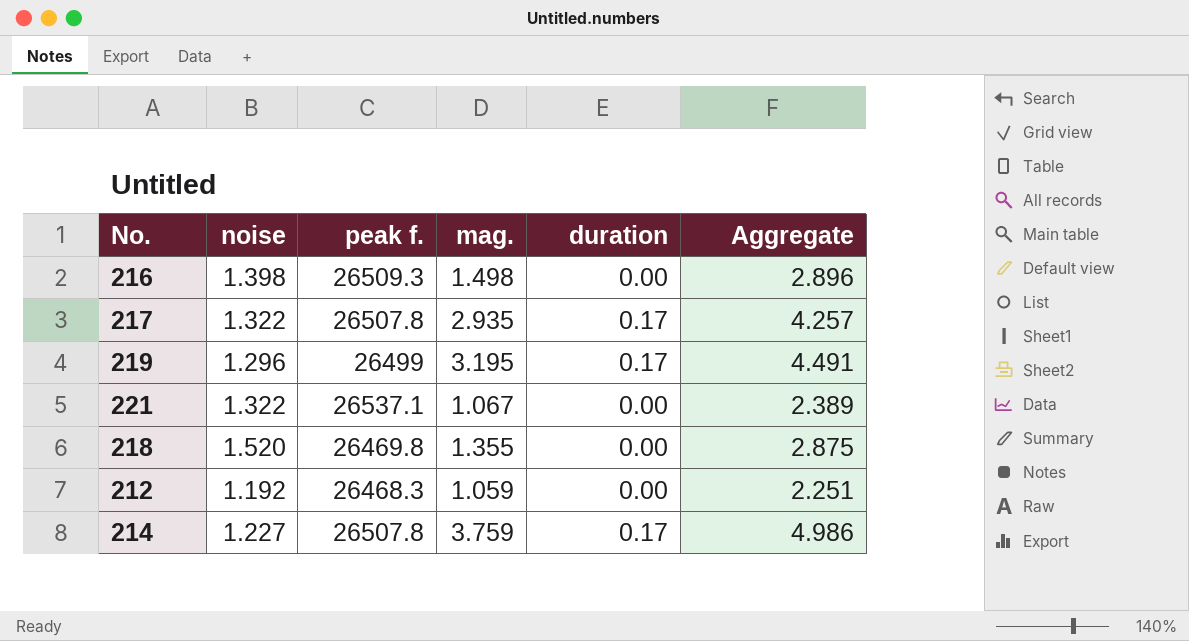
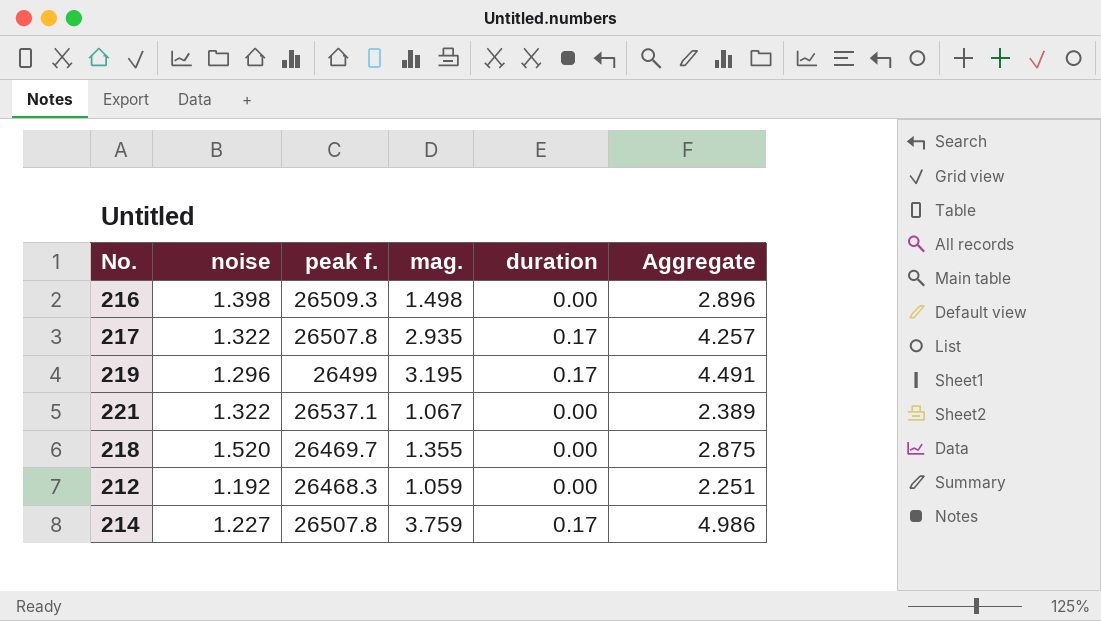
218 | peak f.: 26469.8 -> 26469.7

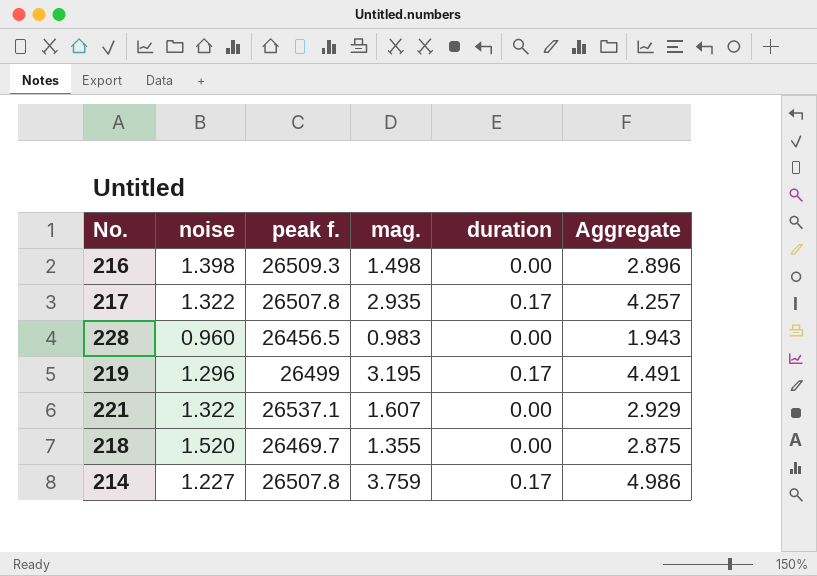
row 212: 1.192 | 26468.3 | 1.059 | 0.00 | 2.251 -> none
row 228: none -> 0.960 | 26456.5 | 0.983 | 0.00 | 1.943
221 | mag.: 1.067 -> 1.607
221 | Aggregate: 2.389 -> 2.929

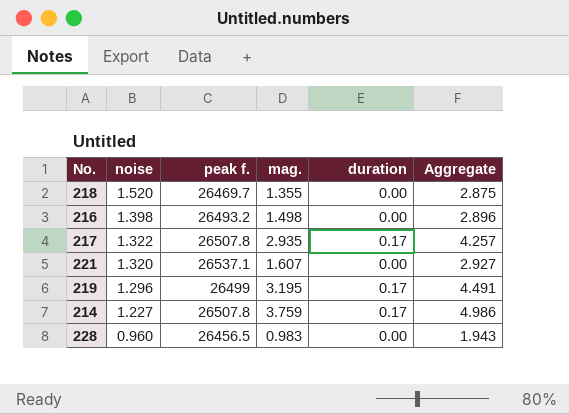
row order: none -> noise descending
216 | peak f.: 26509.3 -> 26493.2
221 | noise: 1.322 -> 1.320
221 | Aggregate: 2.929 -> 2.927

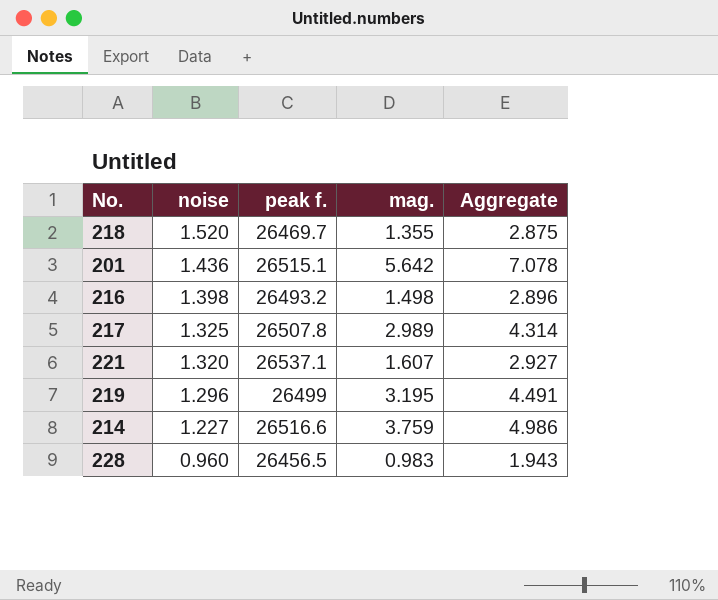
column duration | position: 5 -> none
row 201: none -> 1.436 | 26515.1 | 5.642 | 7.078
217 | noise: 1.322 -> 1.325
217 | mag.: 2.935 -> 2.989
217 | Aggregate: 4.257 -> 4.314
214 | peak f.: 26507.8 -> 26516.6

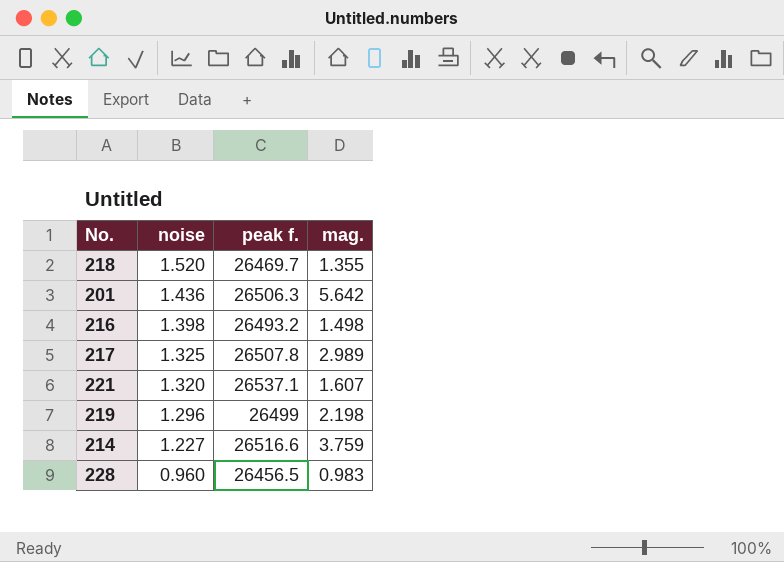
column Aggregate | formula: [noise] + [mag.] -> none
201 | peak f.: 26515.1 -> 26506.3
219 | mag.: 3.195 -> 2.198

